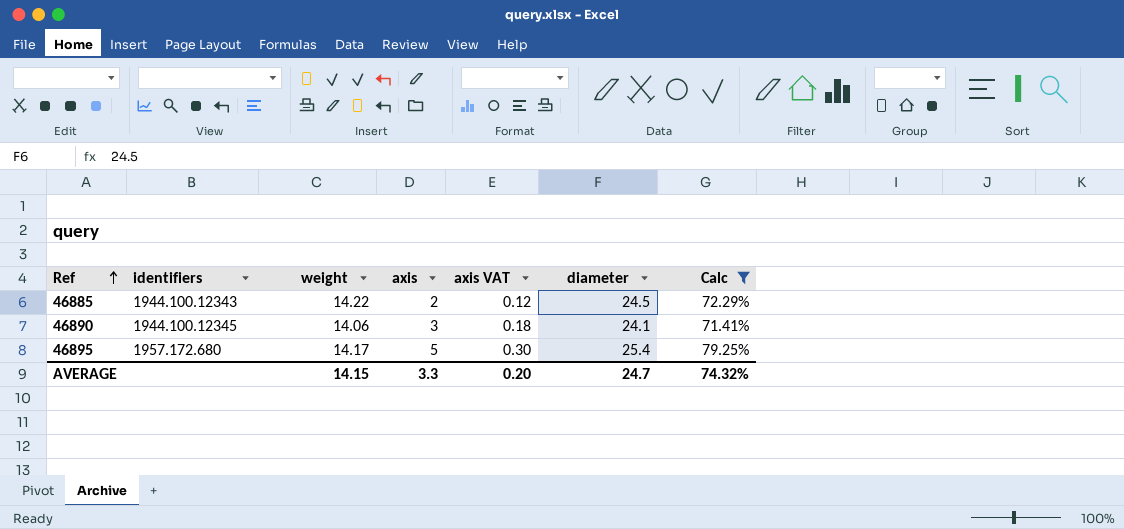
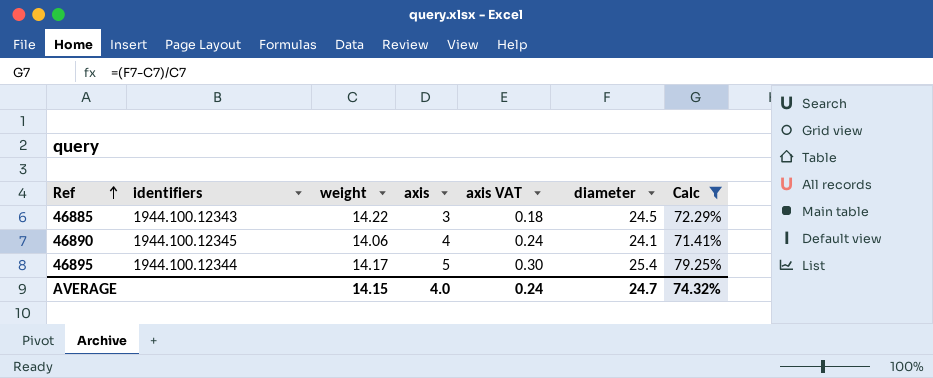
46885 | axis: 2 -> 3
46885 | axis VAT: 0.12 -> 0.18
46890 | axis: 3 -> 4
46890 | axis VAT: 0.18 -> 0.24
46895 | identifiers: 1957.172.680 -> 1944.100.12344
AVERAGE | axis: 3.3 -> 4.0
AVERAGE | axis VAT: 0.20 -> 0.24

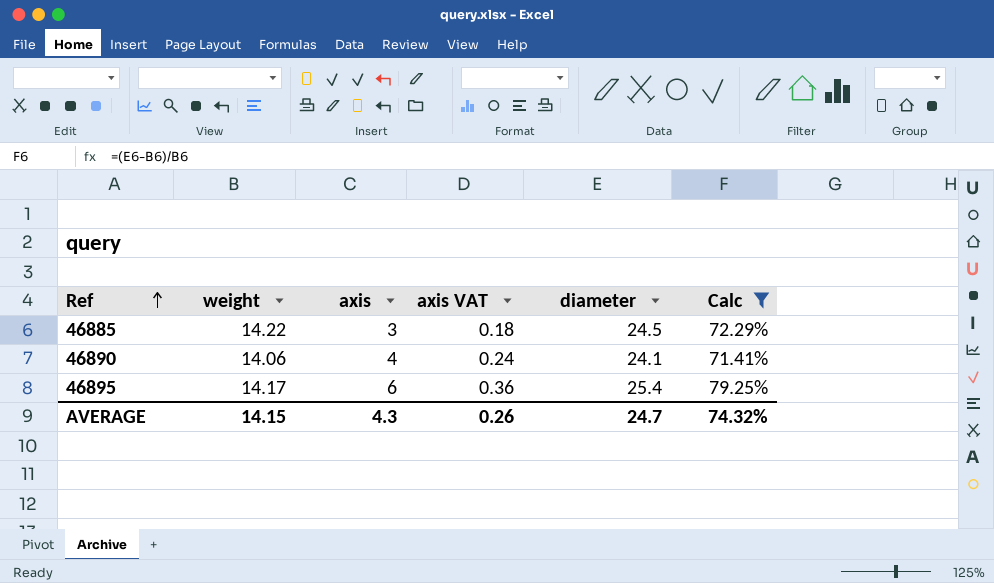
column identifiers | position: 2 -> none
46895 | axis: 5 -> 6
46895 | axis VAT: 0.30 -> 0.36
AVERAGE | axis: 4.0 -> 4.3
AVERAGE | axis VAT: 0.24 -> 0.26

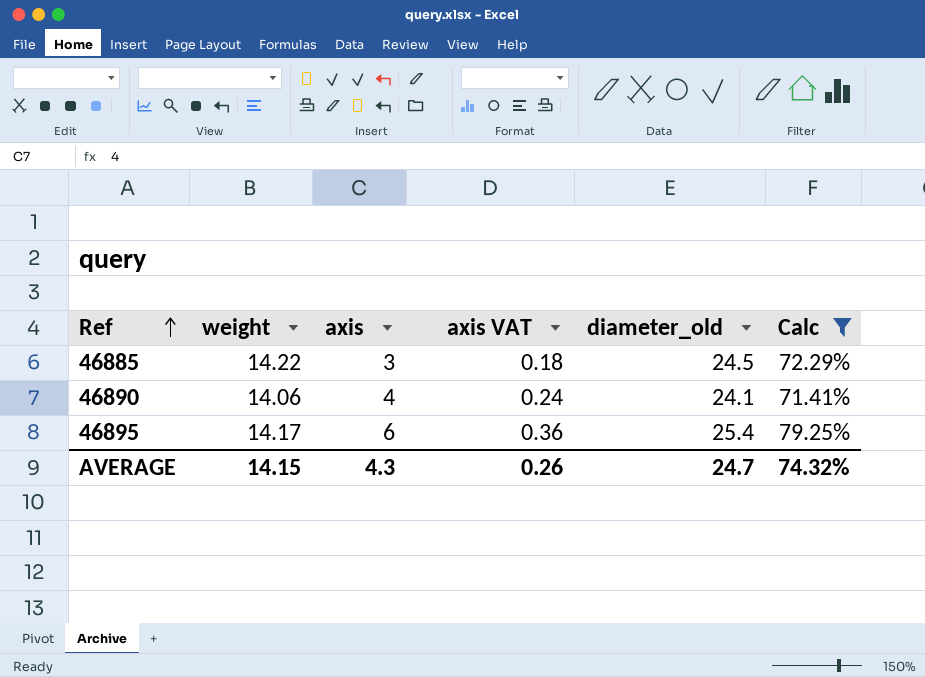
column name: diameter -> diameter_old

